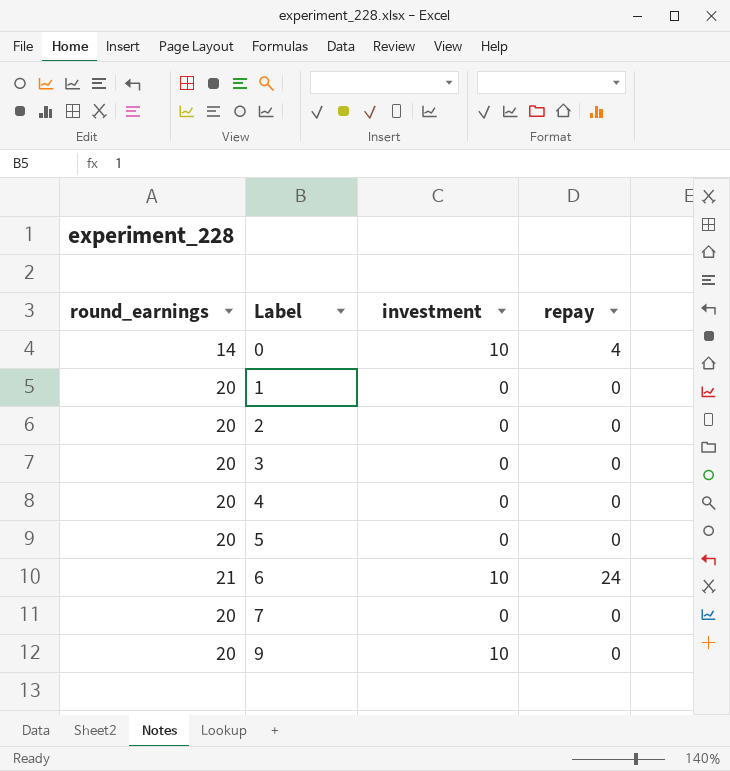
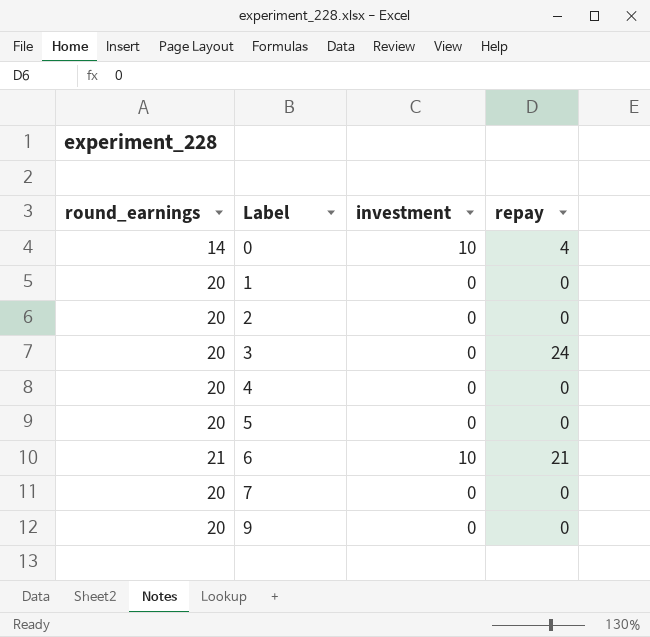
3 | repay: 0 -> 24
6 | repay: 24 -> 21
9 | investment: 10 -> 0

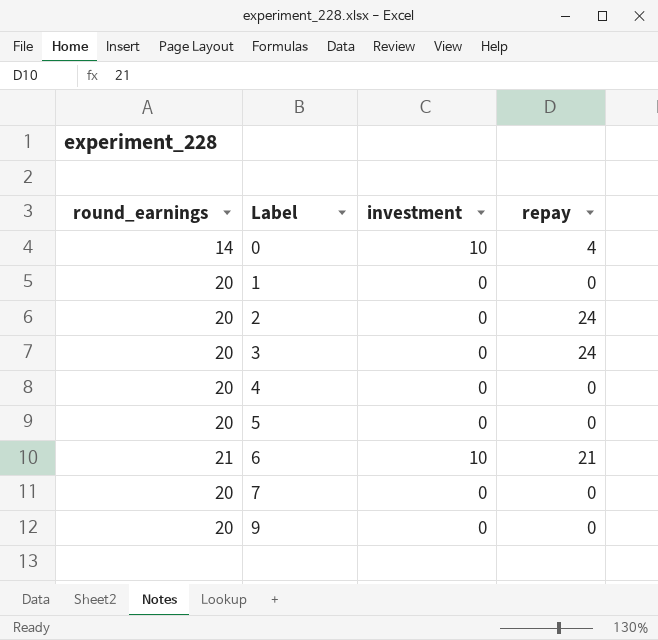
2 | repay: 0 -> 24

